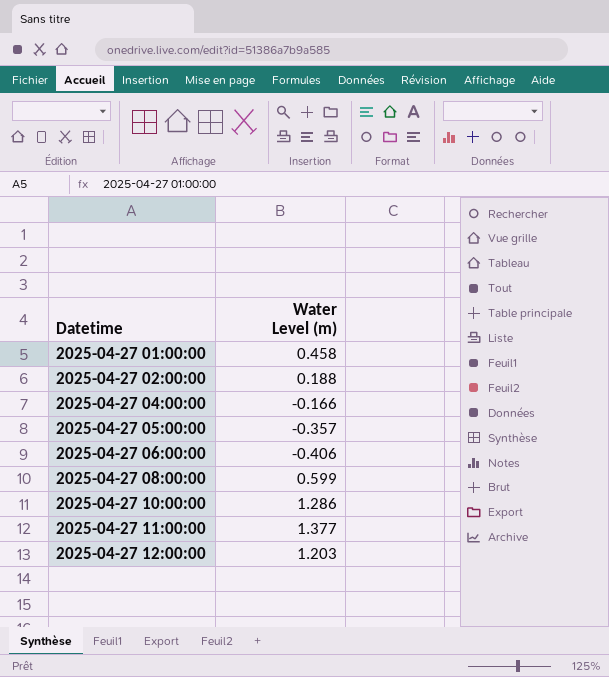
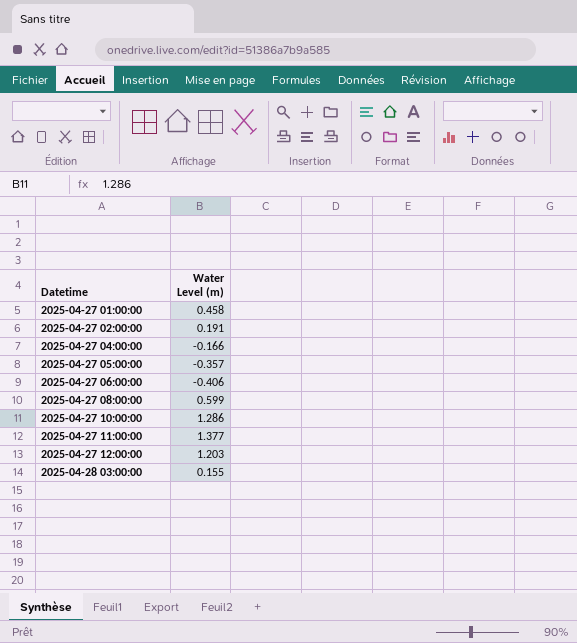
2025-04-27 02:00:00 | Water Level (m): 0.188 -> 0.191
row 2025-04-28 03:00:00: none -> 0.155

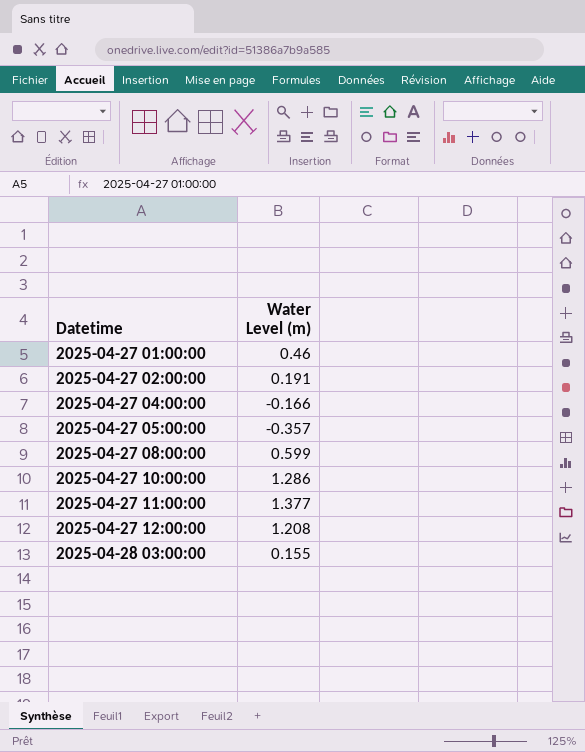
row 2025-04-27 06:00:00: -0.406 -> none
2025-04-27 01:00:00 | Water Level (m): 0.458 -> 0.46
2025-04-27 12:00:00 | Water Level (m): 1.203 -> 1.208

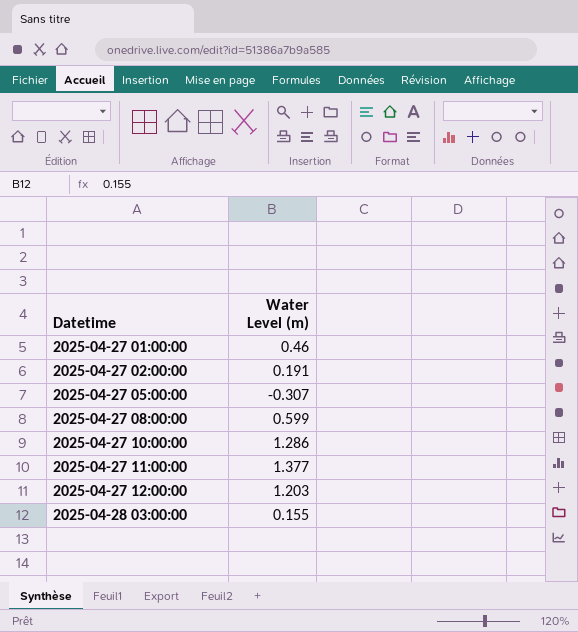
row 2025-04-27 04:00:00: -0.166 -> none
2025-04-27 05:00:00 | Water Level (m): -0.357 -> -0.307
2025-04-27 12:00:00 | Water Level (m): 1.208 -> 1.203

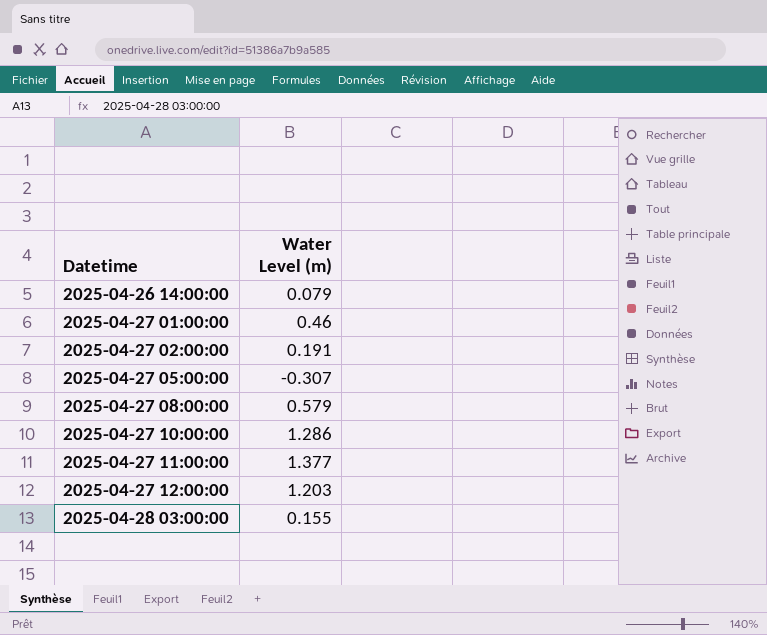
row 2025-04-26 14:00:00: none -> 0.079
2025-04-27 08:00:00 | Water Level (m): 0.599 -> 0.579

